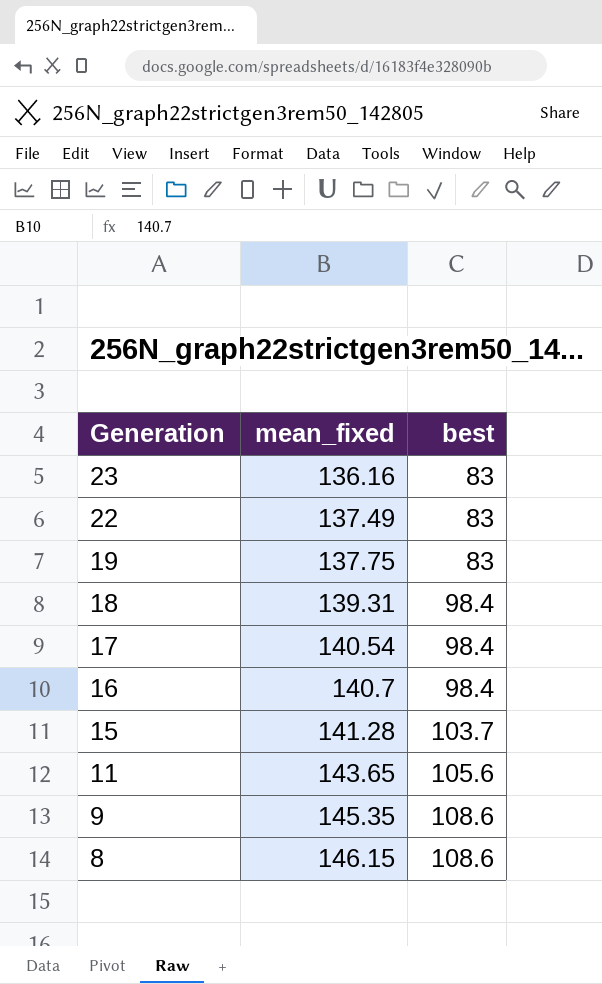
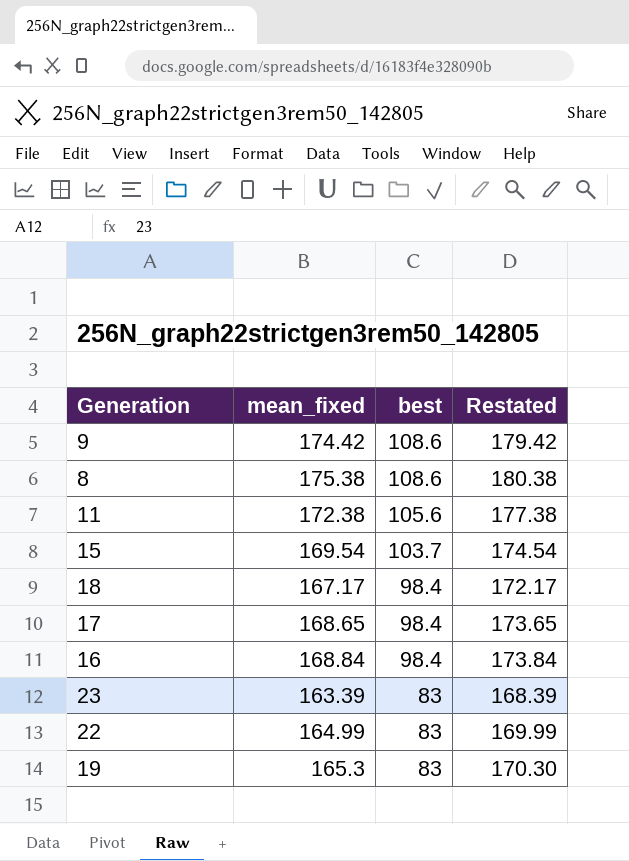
row order: Generation descending -> best descending
column Restated | formula: none -> [mean_fixed] + 5
9 | mean_fixed: 145.35 -> 174.42
8 | mean_fixed: 146.15 -> 175.38
11 | mean_fixed: 143.65 -> 172.38
15 | mean_fixed: 141.28 -> 169.54
18 | mean_fixed: 139.31 -> 167.17
17 | mean_fixed: 140.54 -> 168.65
16 | mean_fixed: 140.7 -> 168.84
23 | mean_fixed: 136.16 -> 163.39
22 | mean_fixed: 137.49 -> 164.99
19 | mean_fixed: 137.75 -> 165.3

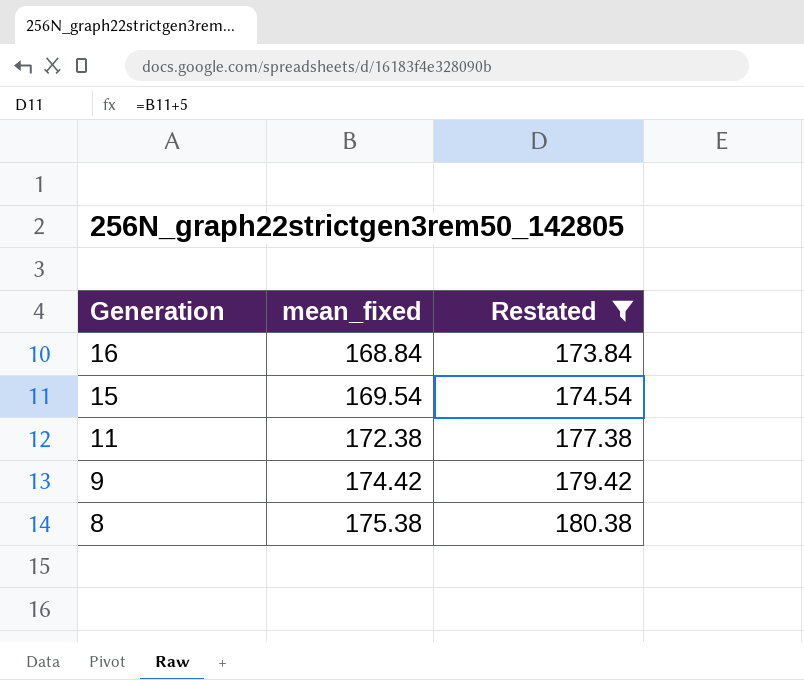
filter: none -> Restated >= 173.84
row order: best descending -> Generation descending
column best | position: 3 -> none

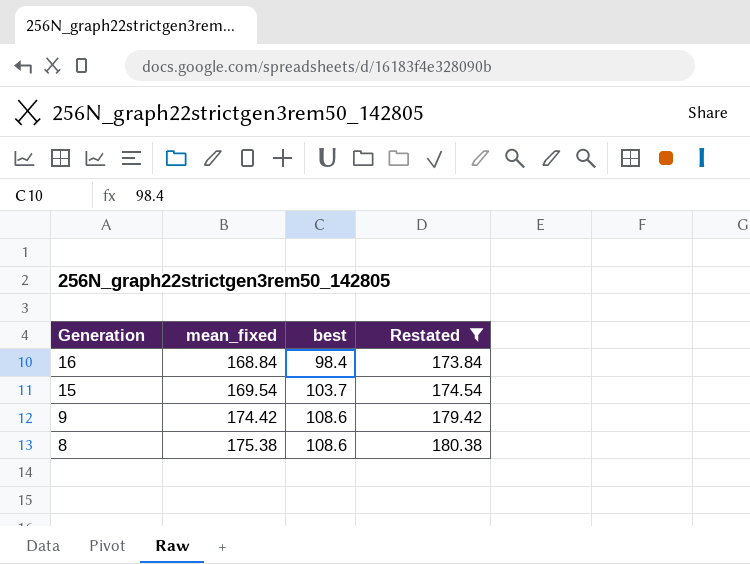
column best | position: none -> 3
row 11: 172.38 | 177.38 -> none

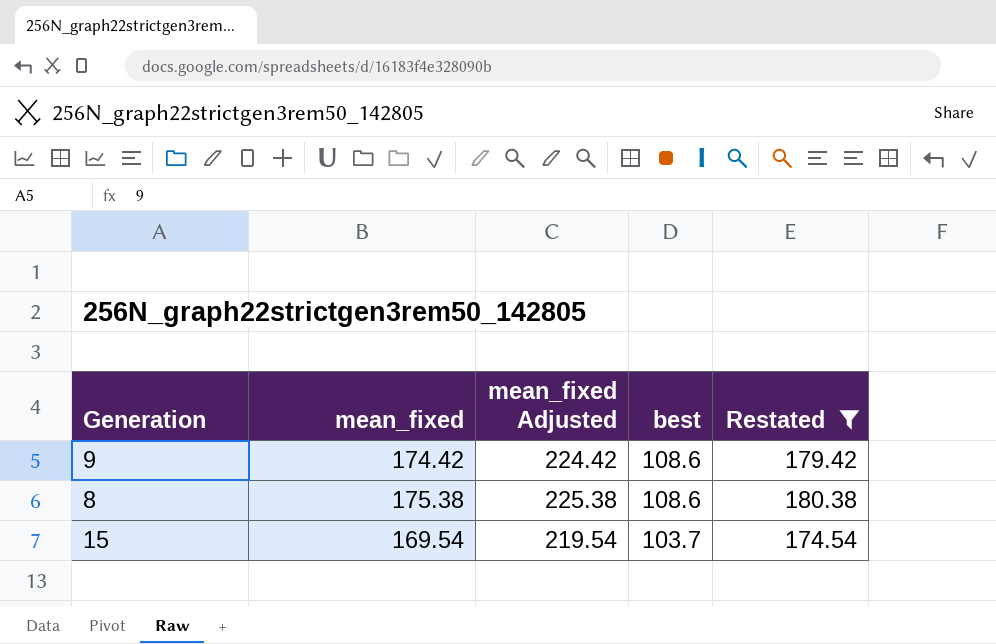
row order: Generation descending -> best descending
column mean_fixed Adjusted | formula: none -> [mean_fixed] + 50
row 16: 168.84 | 98.4 | 173.84 -> none

